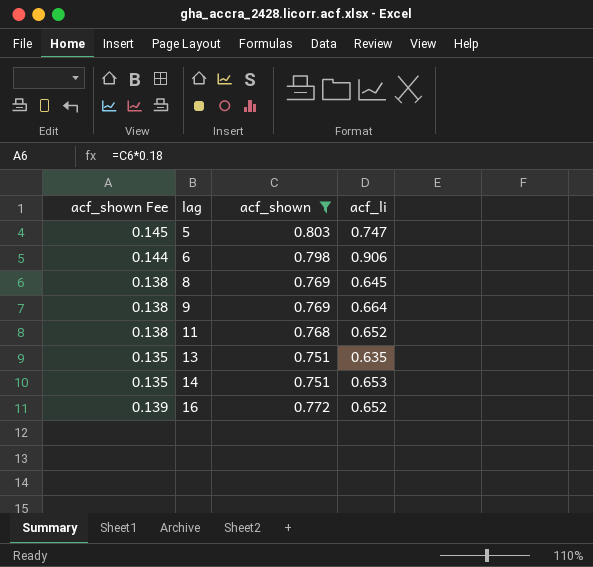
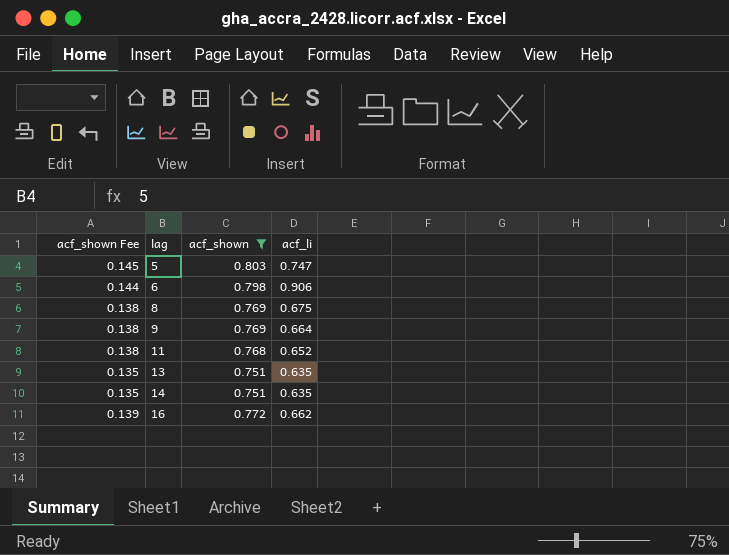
8 | acf_li: 0.645 -> 0.675
14 | acf_li: 0.653 -> 0.635
16 | acf_li: 0.652 -> 0.662

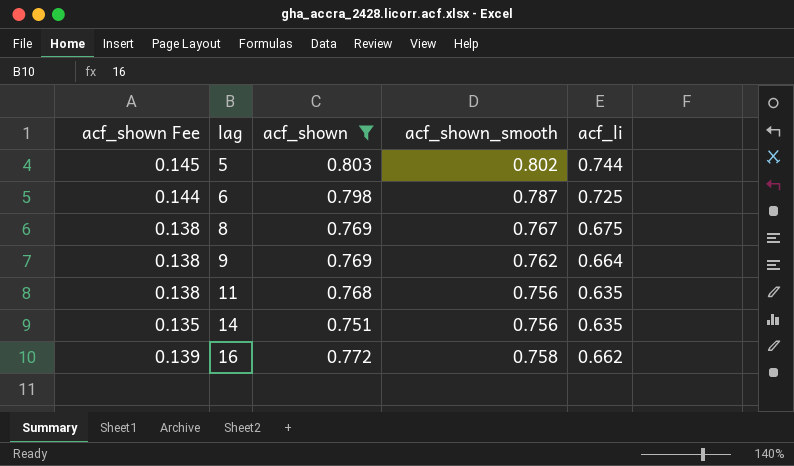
column acf_shown_smooth | position: none -> 4
row 13: 0.135 | 0.751 | 0.635 -> none
5 | acf_li: 0.747 -> 0.744
6 | acf_li: 0.906 -> 0.725
11 | acf_li: 0.652 -> 0.635

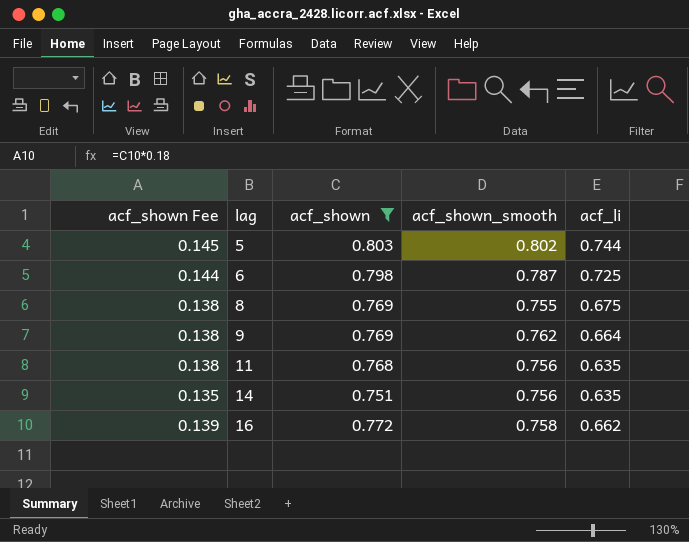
8 | acf_shown_smooth: 0.767 -> 0.755

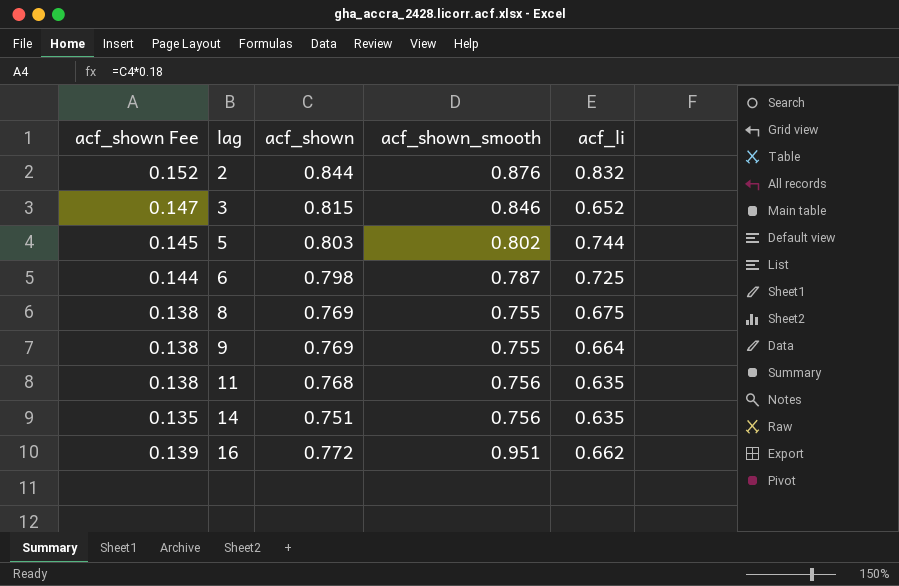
filter: acf_shown <= 0.803 -> none
9 | acf_shown_smooth: 0.762 -> 0.755
16 | acf_shown_smooth: 0.758 -> 0.951

